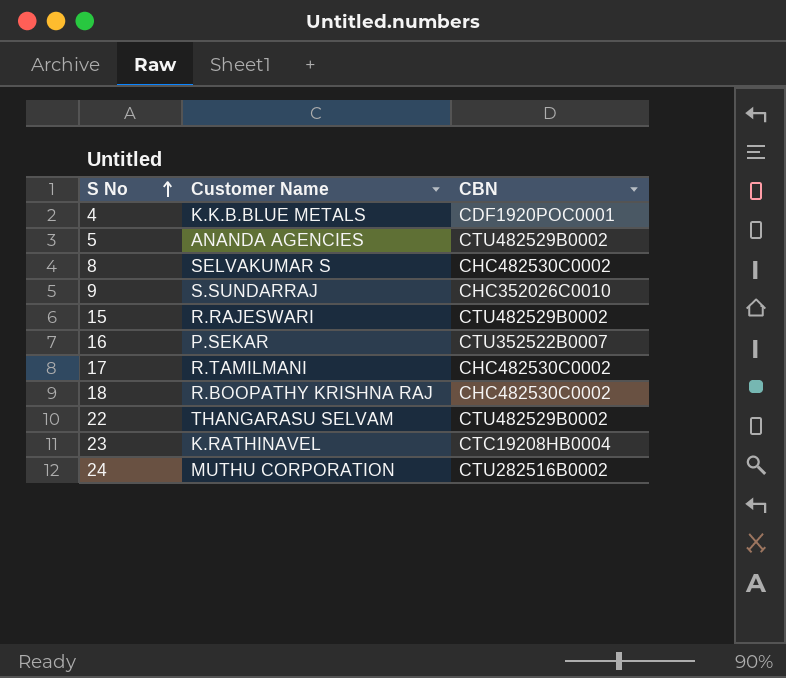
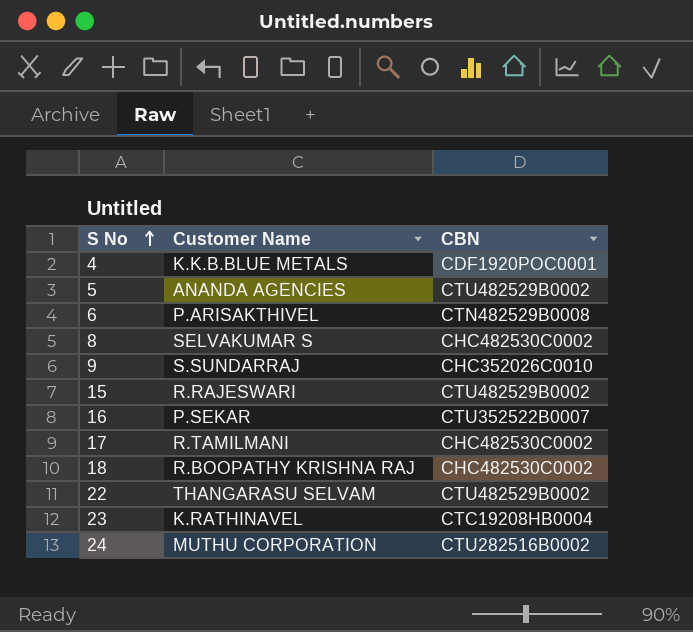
row 6: none -> P.ARISAKTHIVEL | CTN482529B0008

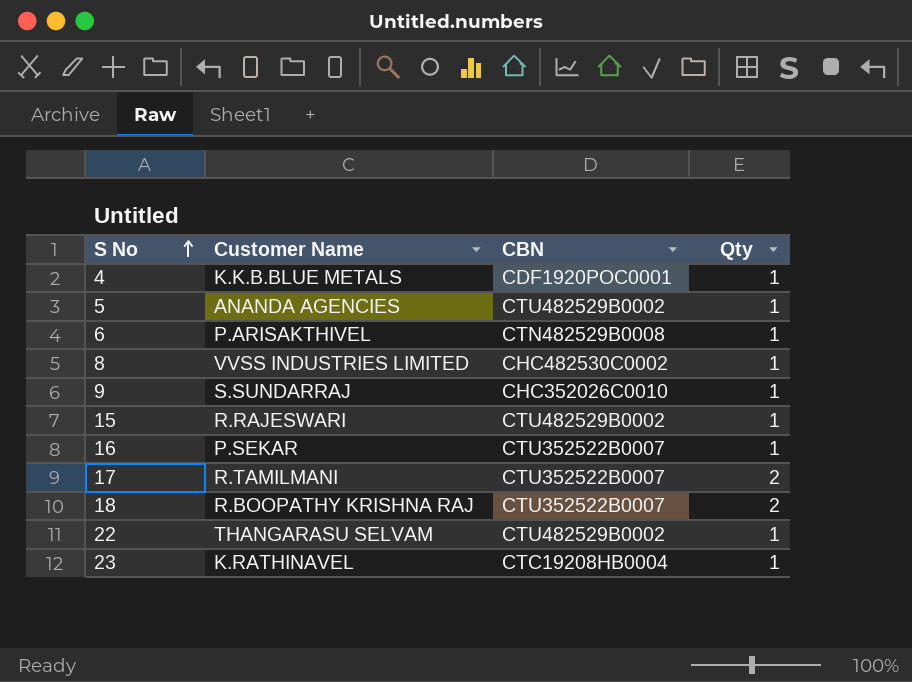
column Qty | position: none -> 4
row 24: MUTHU CORPORATION | CTU282516B0002 -> none
8 | Customer Name: SELVAKUMAR S -> VVSS INDUSTRIES LIMITED
17 | CBN: CHC482530C0002 -> CTU352522B0007
18 | CBN: CHC482530C0002 -> CTU352522B0007

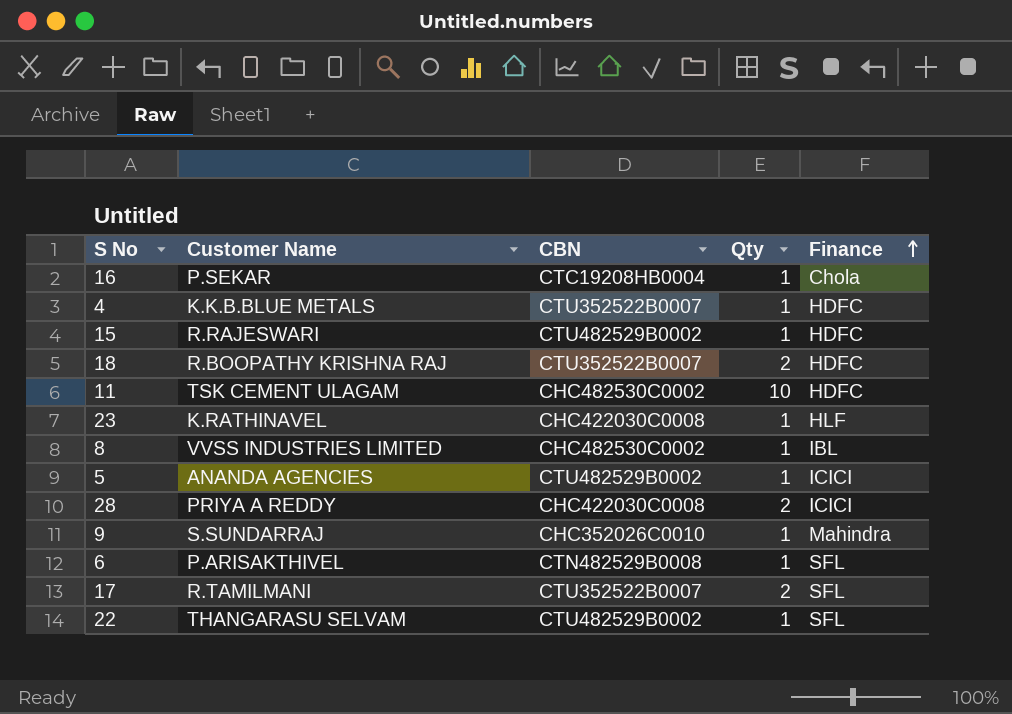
row order: S No ascending -> Finance ascending
column Finance | position: none -> 5
16 | CBN: CTU352522B0007 -> CTC19208HB0004
4 | CBN: CDF1920POC0001 -> CTU352522B0007
row 11: none -> TSK CEMENT ULAGAM | CHC482530C0002 | 10 | HDFC
23 | CBN: CTC19208HB0004 -> CHC422030C0008
row 28: none -> PRIYA A REDDY | CHC422030C0008 | 2 | ICICI

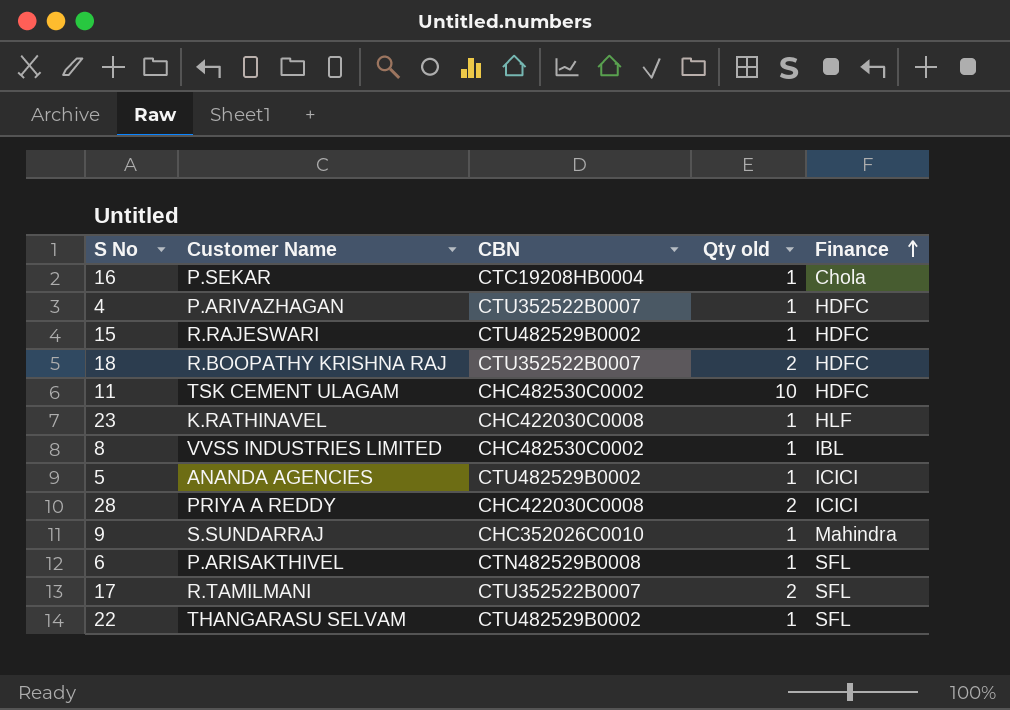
column name: Qty -> Qty old
4 | Customer Name: K.K.B.BLUE METALS -> P.ARIVAZHAGAN

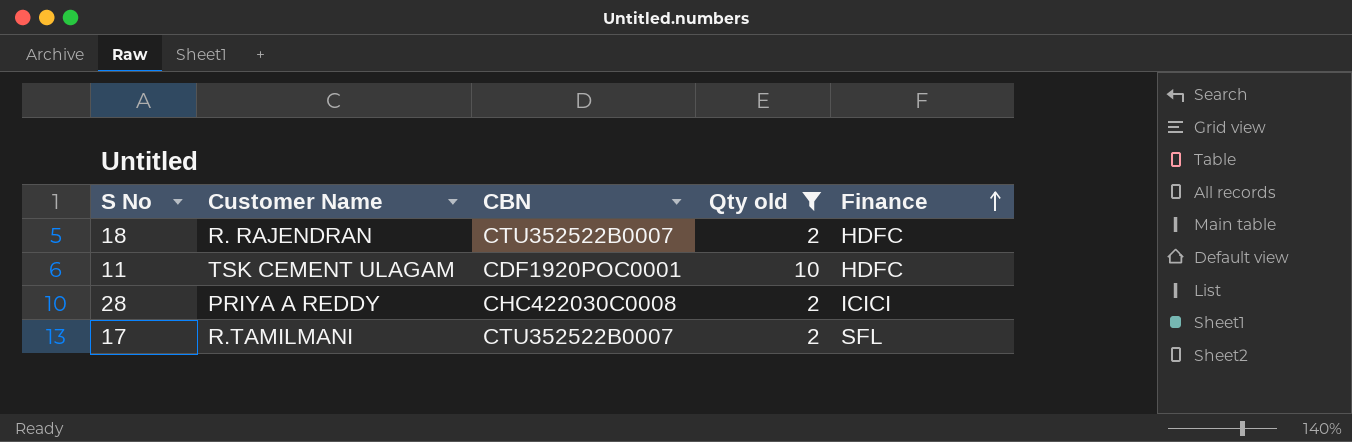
filter: none -> Qty old != 1
18 | Customer Name: R.BOOPATHY KRISHNA RAJ -> R. RAJENDRAN
11 | CBN: CHC482530C0002 -> CDF1920POC0001

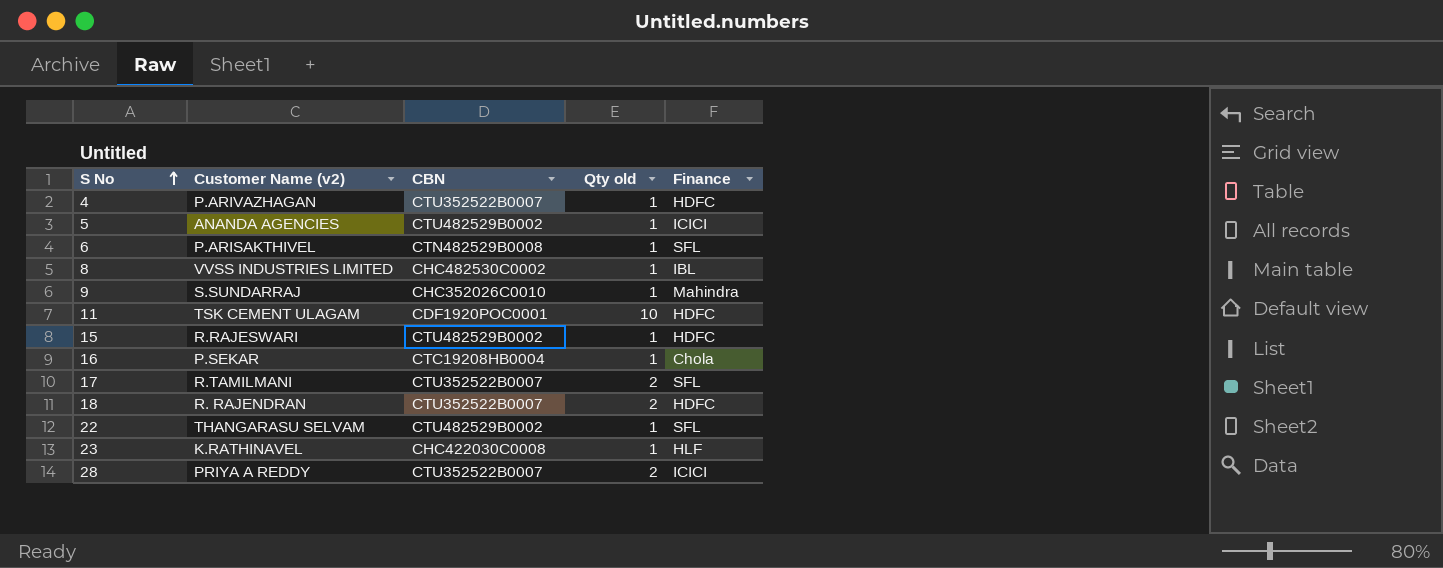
filter: Qty old != 1 -> none
row order: Finance ascending -> S No ascending
column name: Customer Name -> Customer Name (v2)
28 | CBN: CHC422030C0008 -> CTU352522B0007

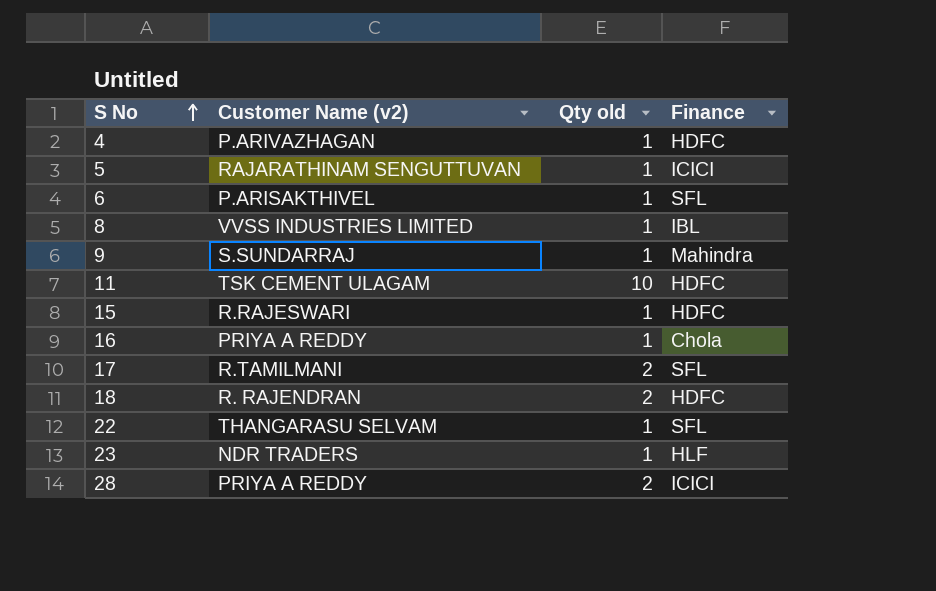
column CBN | position: 3 -> none
5 | Customer Name (v2): ANANDA AGENCIES -> RAJARATHINAM SENGUTTUVAN
16 | Customer Name (v2): P.SEKAR -> PRIYA A REDDY
23 | Customer Name (v2): K.RATHINAVEL -> NDR TRADERS

